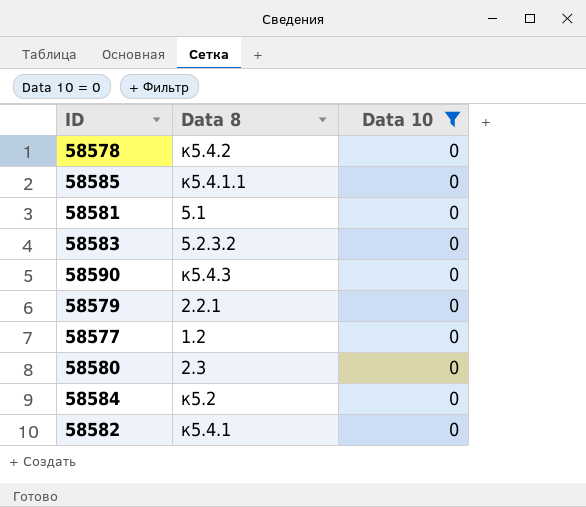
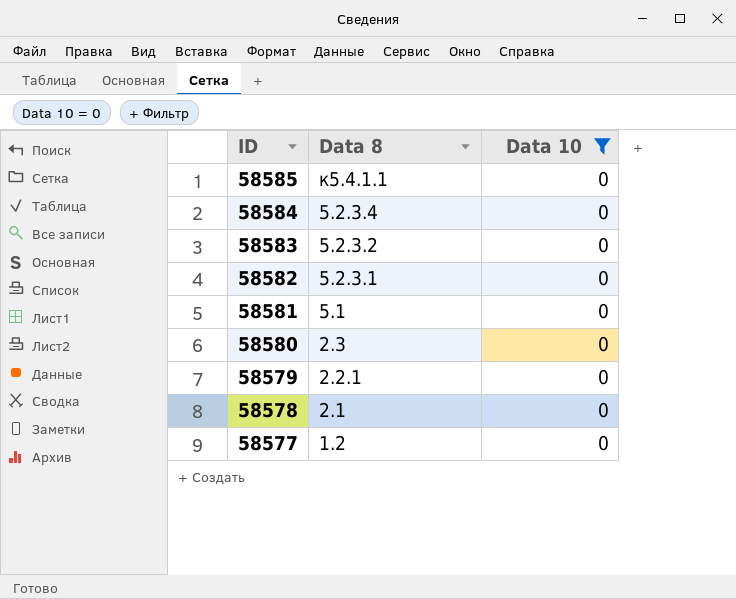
row order: none -> ID descending
row 58590: к5.4.3 | 0 -> none
58584 | Data 8: к5.2 -> 5.2.3.4
58582 | Data 8: к5.4.1 -> 5.2.3.1
58578 | Data 8: к5.4.2 -> 2.1

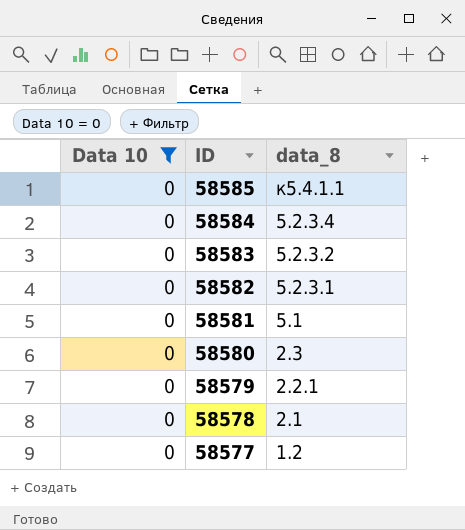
column Data 10 | position: 3 -> 1
column name: Data 8 -> data_8

